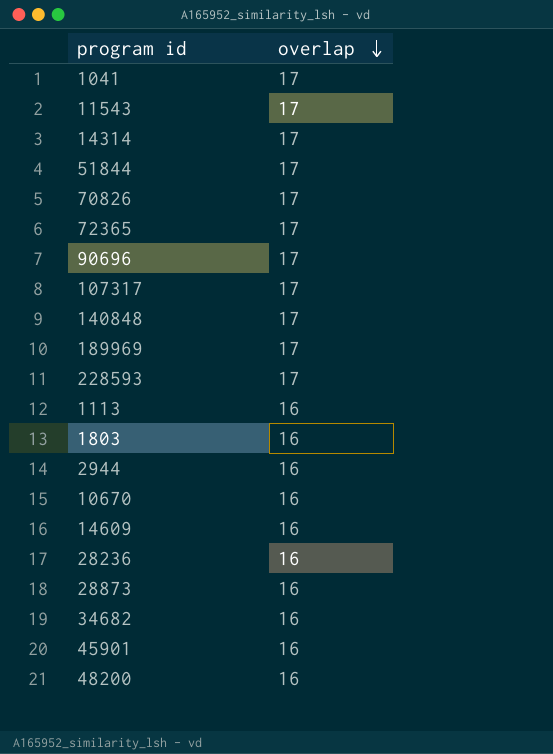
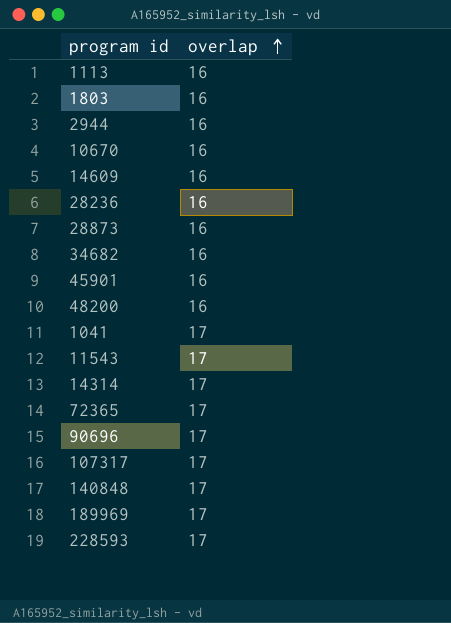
row order: overlap descending -> overlap ascending
row 51844: 17 -> none
row 70826: 17 -> none

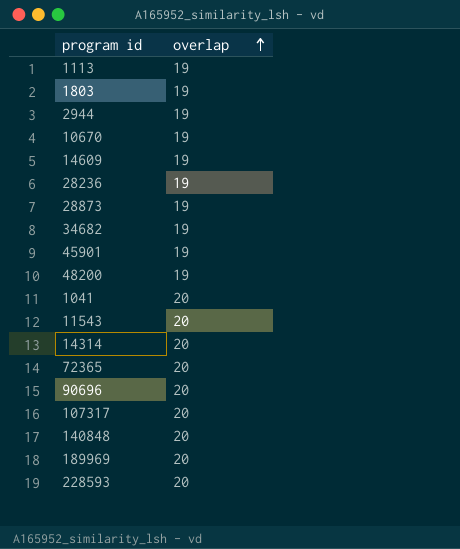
1113 | overlap: 16 -> 19
1803 | overlap: 16 -> 19
2944 | overlap: 16 -> 19
10670 | overlap: 16 -> 19
14609 | overlap: 16 -> 19
28236 | overlap: 16 -> 19
28873 | overlap: 16 -> 19
34682 | overlap: 16 -> 19
45901 | overlap: 16 -> 19
48200 | overlap: 16 -> 19
1041 | overlap: 17 -> 20
11543 | overlap: 17 -> 20
14314 | overlap: 17 -> 20
72365 | overlap: 17 -> 20
90696 | overlap: 17 -> 20
107317 | overlap: 17 -> 20
140848 | overlap: 17 -> 20
189969 | overlap: 17 -> 20
228593 | overlap: 17 -> 20

